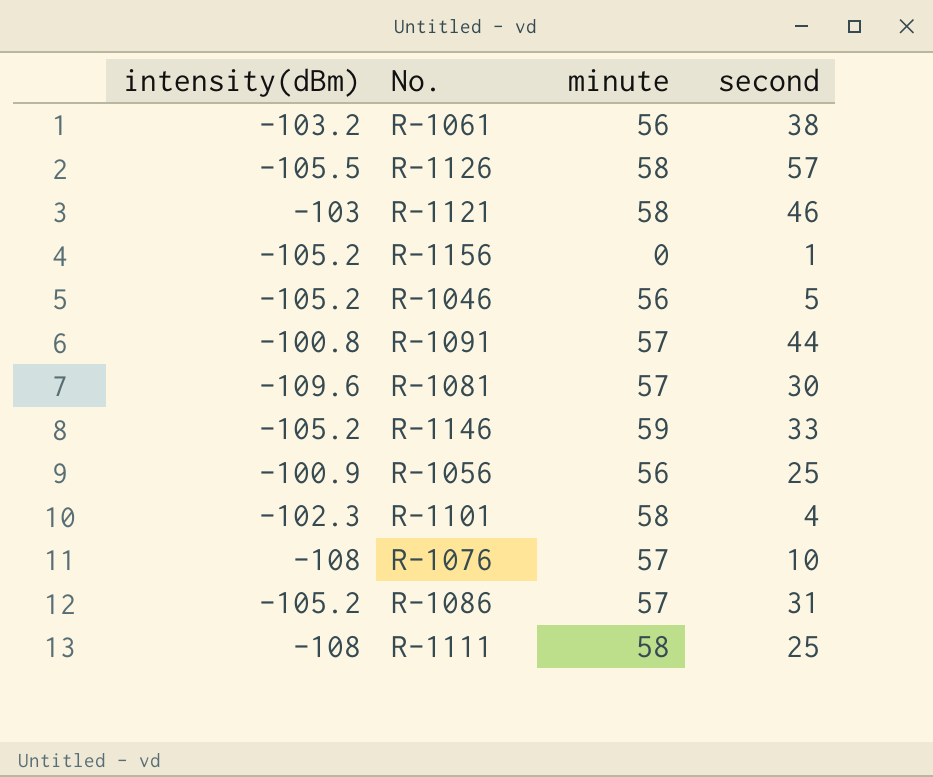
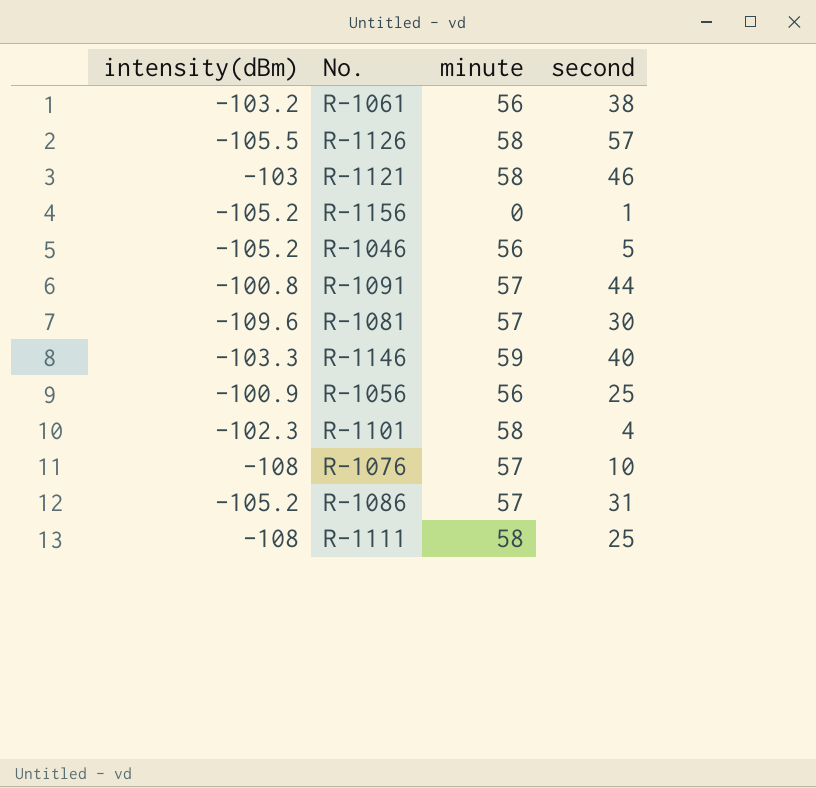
R-1146 | intensity(dBm): -105.2 -> -103.3
R-1146 | second: 33 -> 40

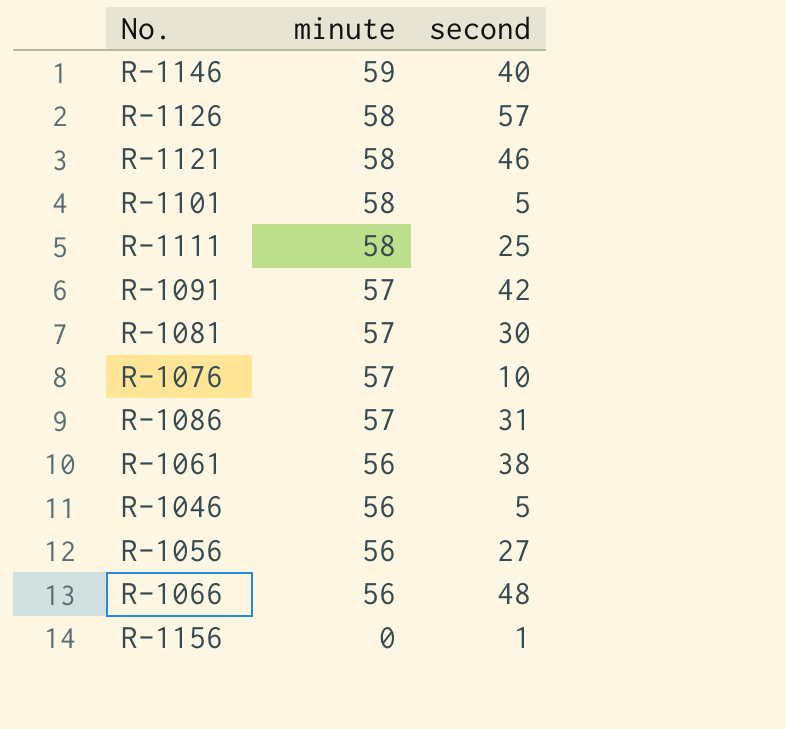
row order: none -> minute descending
column intensity(dBm) | position: 1 -> none
R-1101 | second: 4 -> 5
R-1091 | second: 44 -> 42
R-1056 | second: 25 -> 27
row R-1066: none -> 56 | 48

